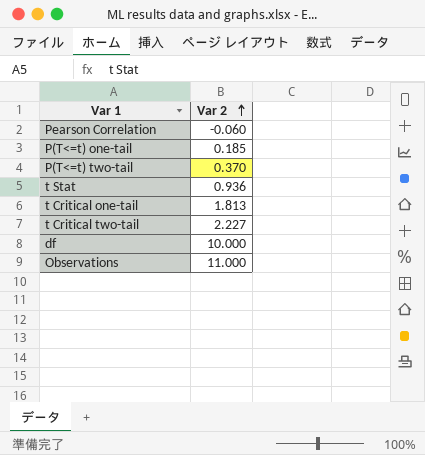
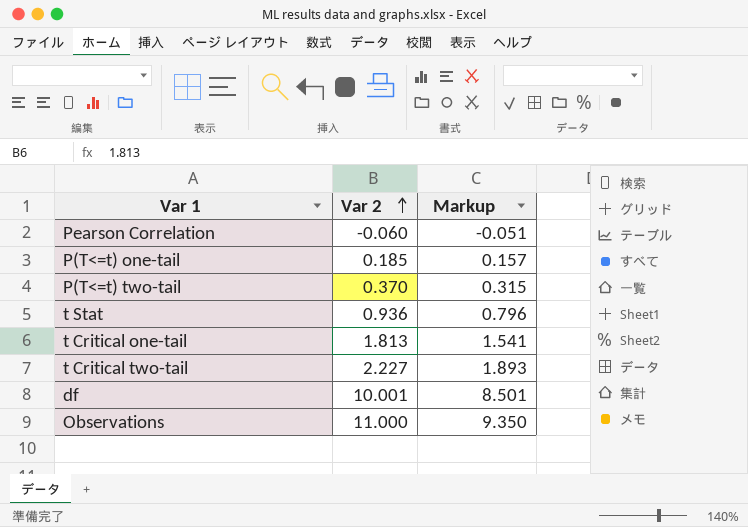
column Markup | formula: none -> [Var 2] * 0.85
df | Var 2: 10.000 -> 10.001

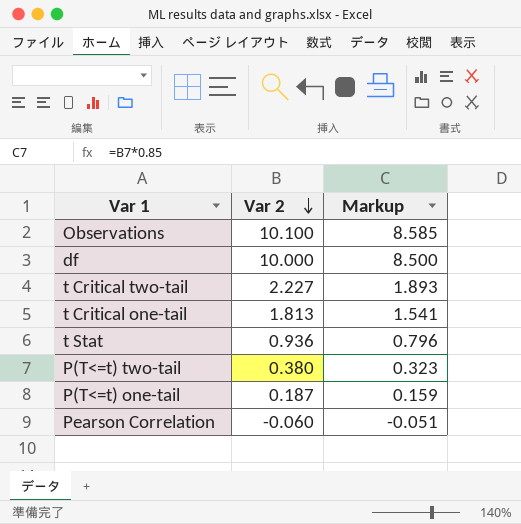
row order: Var 2 ascending -> Var 2 descending
Observations | Var 2: 11.000 -> 10.100
Observations | Markup: 9.350 -> 8.585
df | Var 2: 10.001 -> 10.000
df | Markup: 8.501 -> 8.500
P(T<=t) two-tail | Var 2: 0.370 -> 0.380
P(T<=t) two-tail | Markup: 0.315 -> 0.323
P(T<=t) one-tail | Var 2: 0.185 -> 0.187
P(T<=t) one-tail | Markup: 0.157 -> 0.159

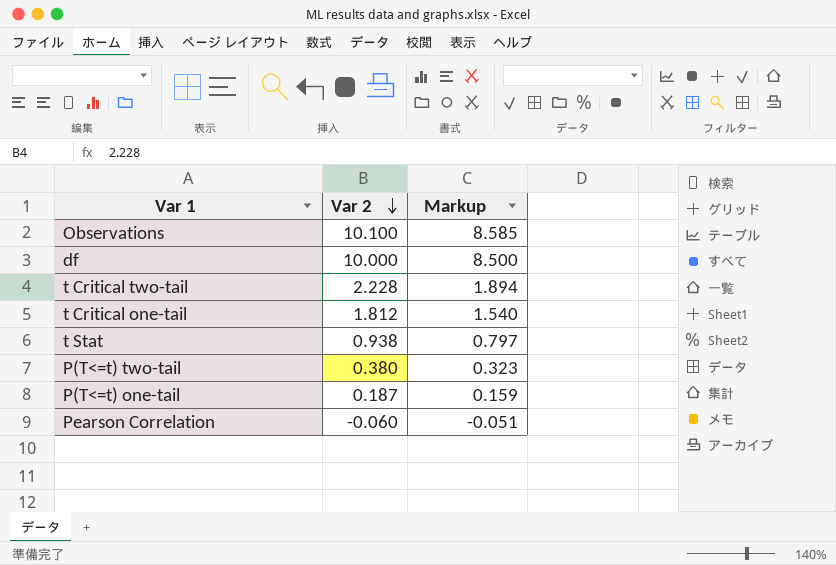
t Critical two-tail | Var 2: 2.227 -> 2.228
t Critical two-tail | Markup: 1.893 -> 1.894
t Critical one-tail | Var 2: 1.813 -> 1.812
t Critical one-tail | Markup: 1.541 -> 1.540
t Stat | Var 2: 0.936 -> 0.938
t Stat | Markup: 0.796 -> 0.797

